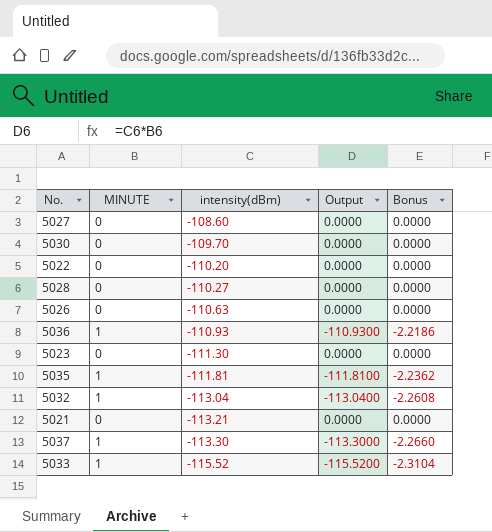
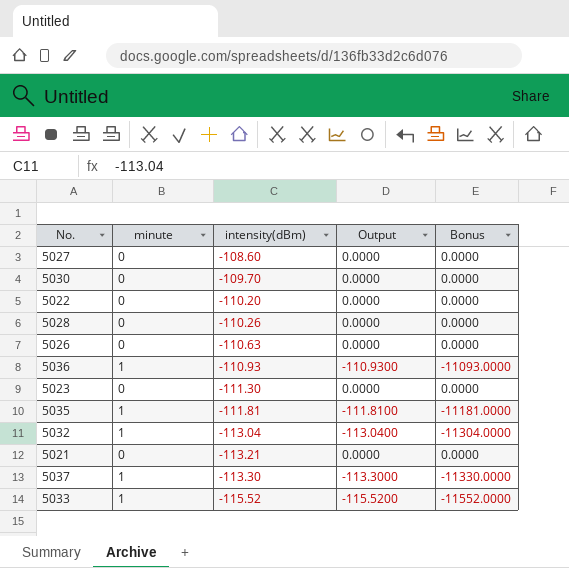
column name: MINUTE -> minute
column Bonus | formula: [Output] * 0.02 -> [Output] * 100
5028 | intensity(dBm): -110.27 -> -110.26

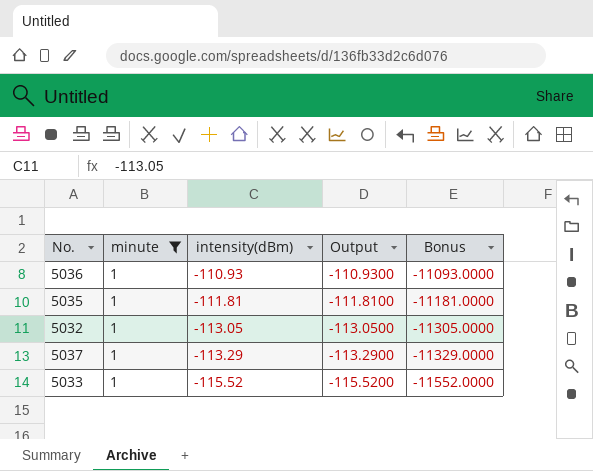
filter: none -> minute = 1
5032 | intensity(dBm): -113.04 -> -113.05
5032 | Output: -113.0400 -> -113.0500
5032 | Bonus: -11304.0000 -> -11305.0000
5037 | intensity(dBm): -113.30 -> -113.29
5037 | Output: -113.3000 -> -113.2900
5037 | Bonus: -11330.0000 -> -11329.0000

